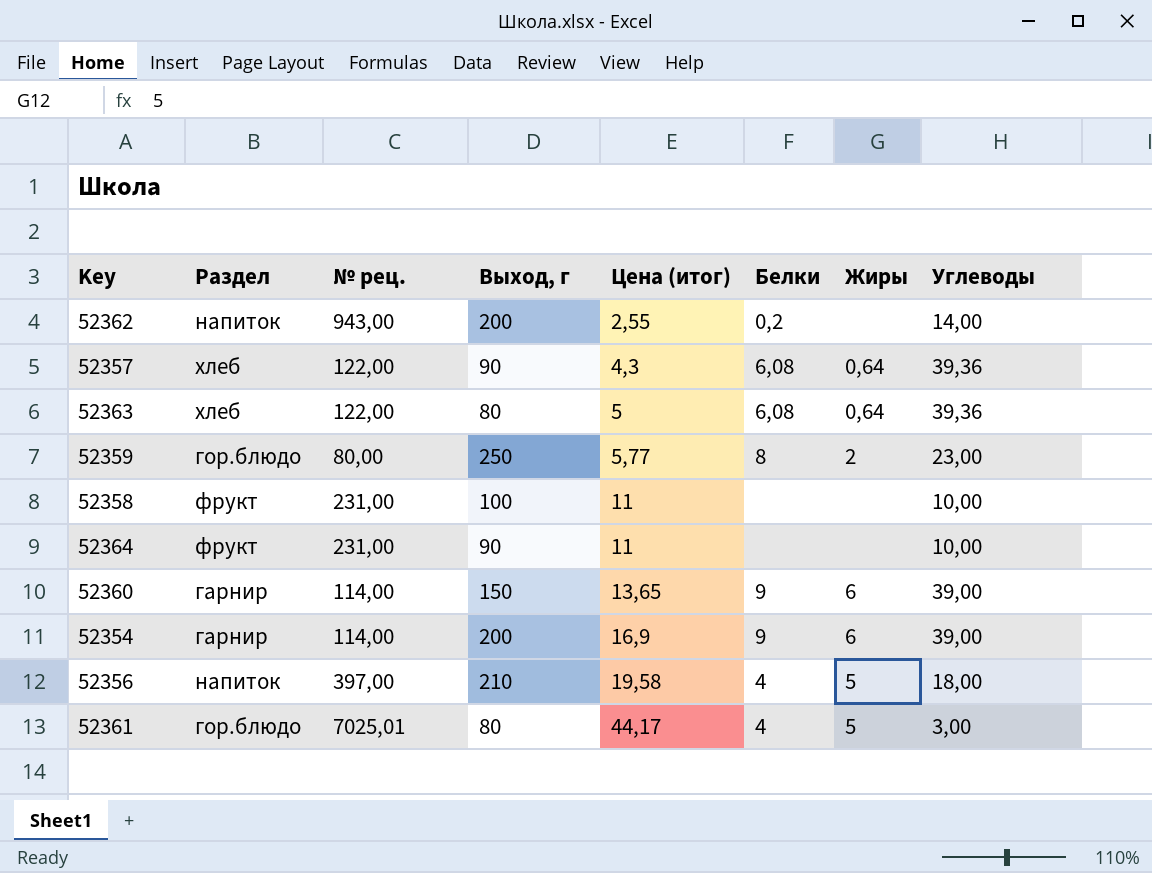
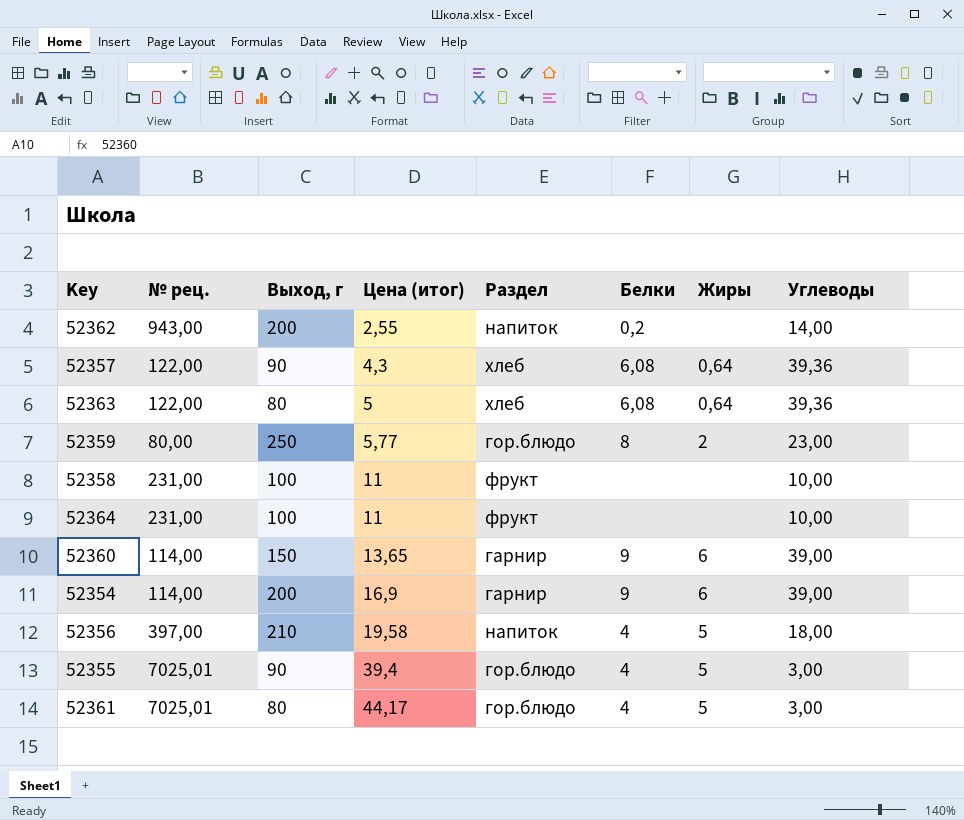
column Раздел | position: 2 -> 5
52364 | Выход, г: 90 -> 100
row 52355: none -> 7025,01 | 90 | 39,4 | гор.блюдо | 4 | 5 | 3,00

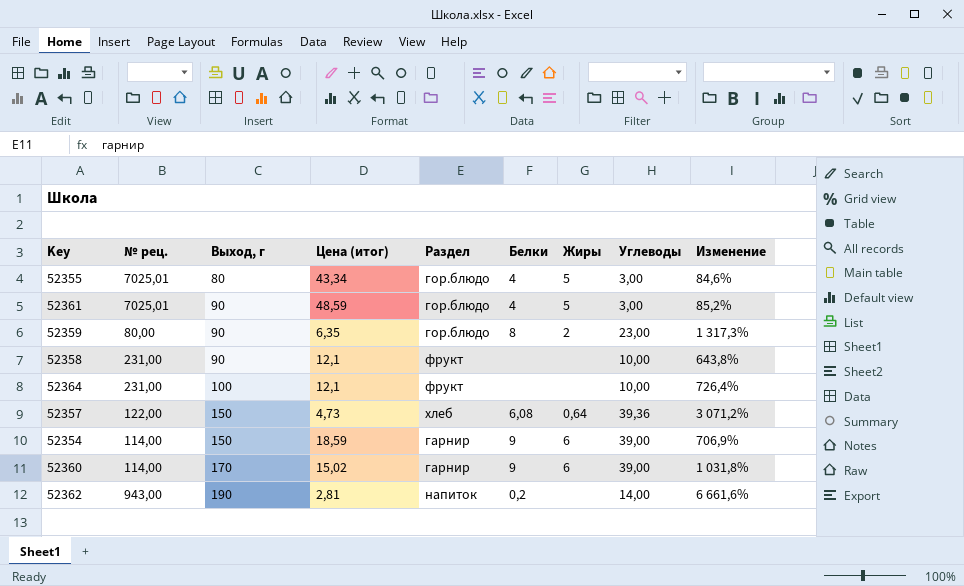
row order: Цена (итог) ascending -> Выход, г ascending
column Изменение | formula: none -> ([Выход, г] - [Цена (итог)]) / [Цена (итог)]
row 52363: 122,00 | 80 | 5 | хлеб | 6,08 | 0,64 | 39,36 -> none
row 52356: 397,00 | 210 | 19,58 | напиток | 4 | 5 | 18,00 -> none
52355 | Выход, г: 90 -> 80
52355 | Цена (итог): 39,4 -> 43,34
52361 | Выход, г: 80 -> 90
52361 | Цена (итог): 44,17 -> 48,59
52359 | Выход, г: 250 -> 90
52359 | Цена (итог): 5,77 -> 6,35
52358 | Выход, г: 100 -> 90
52358 | Цена (итог): 11 -> 12,1
52364 | Цена (итог): 11 -> 12,1
52357 | Выход, г: 90 -> 150
52357 | Цена (итог): 4,3 -> 4,73
52354 | Выход, г: 200 -> 150
52354 | Цена (итог): 16,9 -> 18,59
52360 | Выход, г: 150 -> 170
52360 | Цена (итог): 13,65 -> 15,02
52362 | Выход, г: 200 -> 190
52362 | Цена (итог): 2,55 -> 2,81

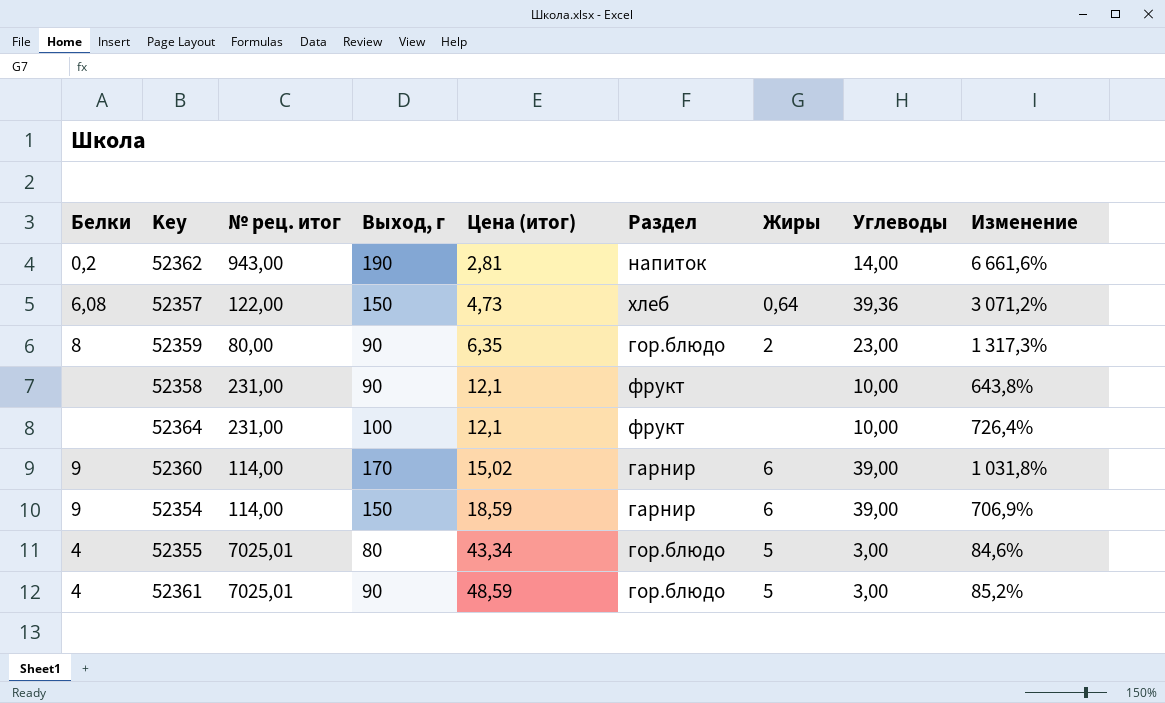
row order: Выход, г ascending -> Цена (итог) ascending
column Белки | position: 6 -> 1
column name: № рец. -> № рец. итог

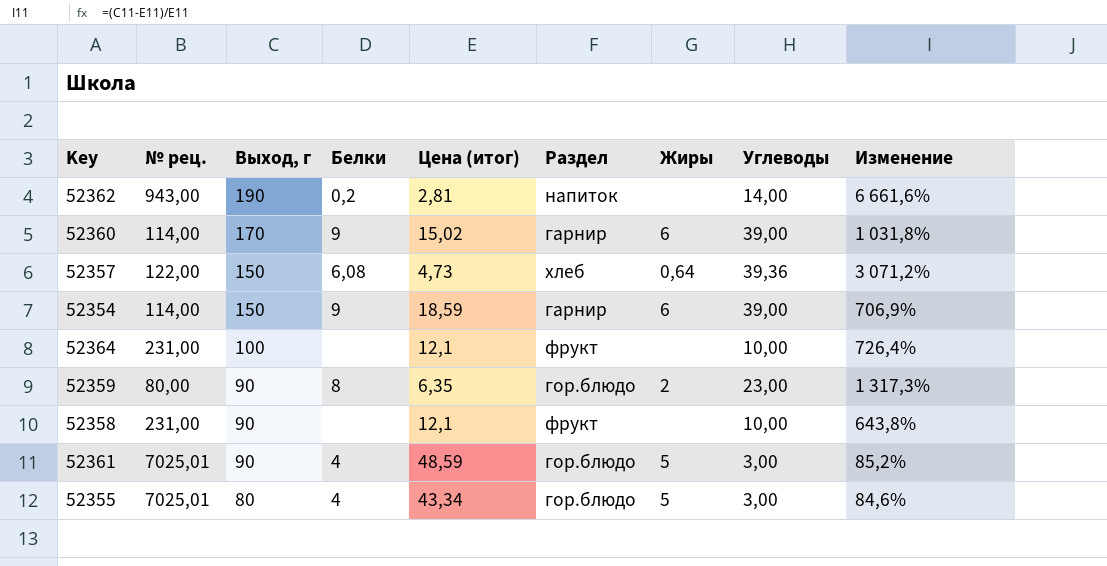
row order: Цена (итог) ascending -> Выход, г descending
column name: № рец. итог -> № рец.
column Белки | position: 1 -> 4

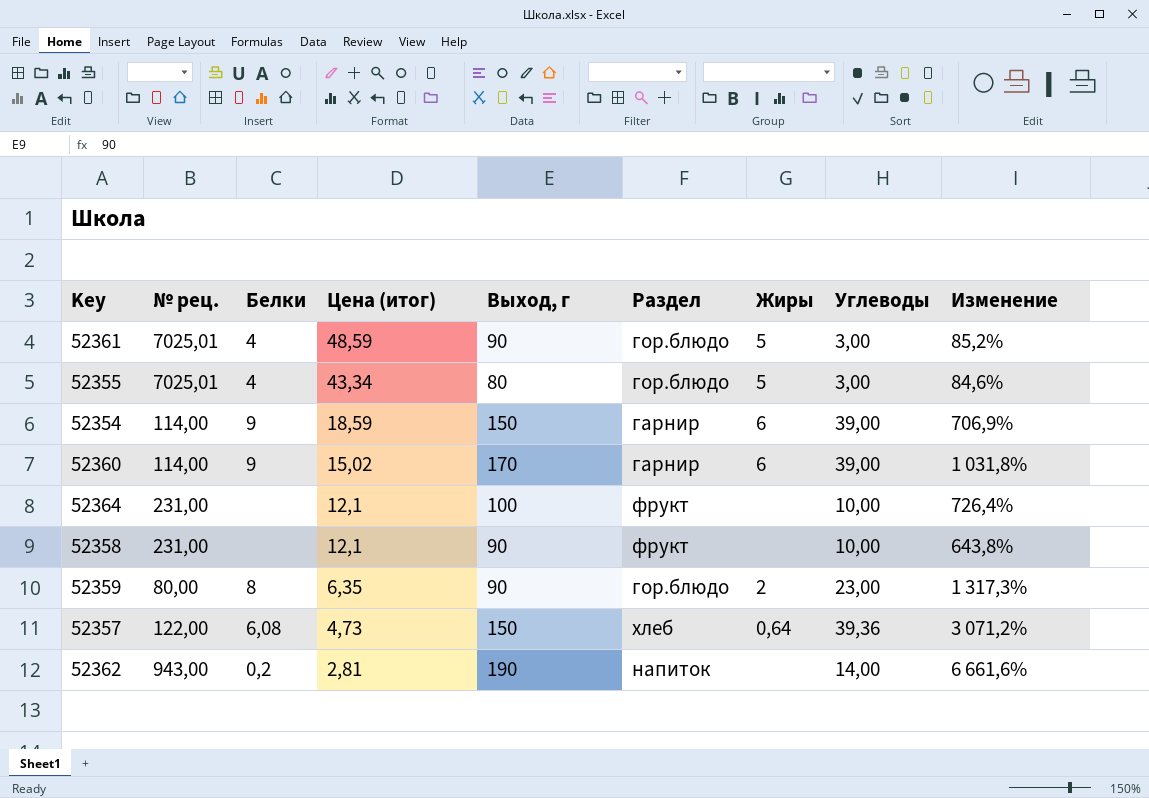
row order: Выход, г descending -> Цена (итог) descending
column Выход, г | position: 3 -> 5

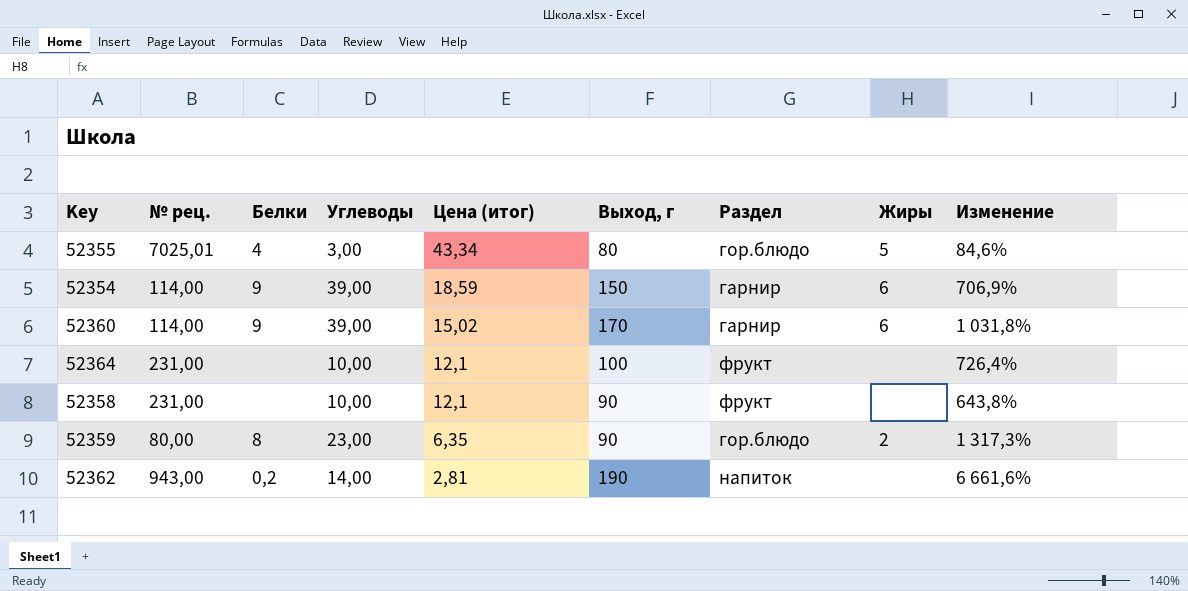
column Углеводы | position: 8 -> 4
row 52361: 7025,01 | 4 | 48,59 | 90 | гор.блюдо | 5 | 3,00 | 85,2% -> none
row 52357: 122,00 | 6,08 | 4,73 | 150 | хлеб | 0,64 | 39,36 | 3 071,2% -> none

